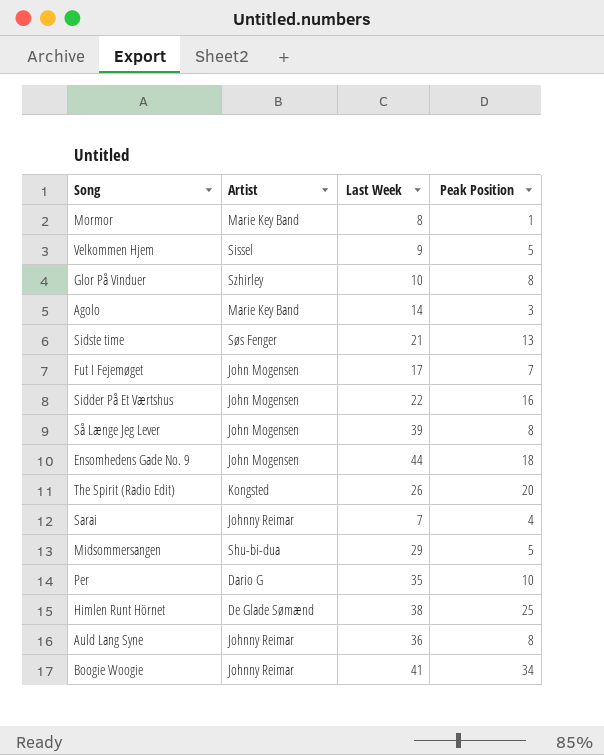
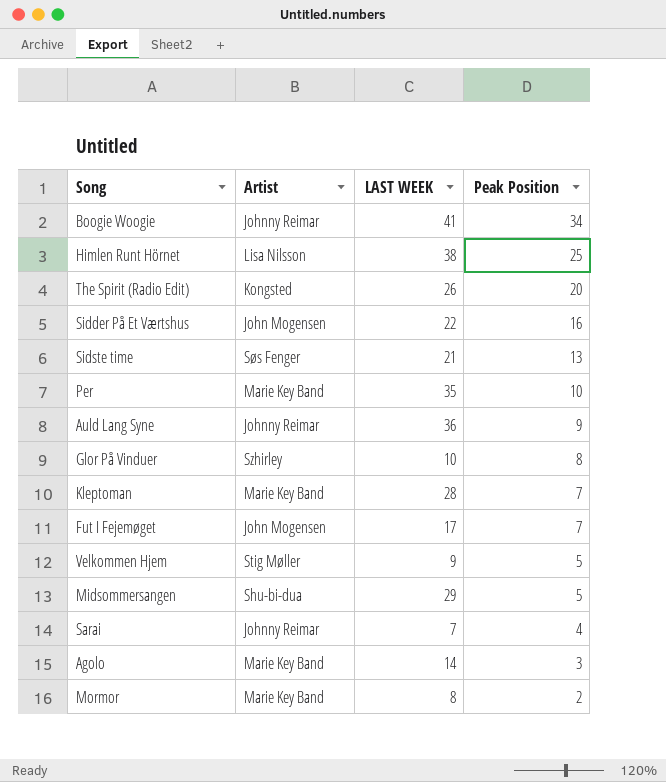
row order: none -> Peak Position descending
column name: Last Week -> LAST WEEK
row Så Længe Jeg Lever: John Mogensen | 39 | 8 -> none
row Ensomhedens Gade No. 9: John Mogensen | 44 | 18 -> none
Himlen Runt Hörnet | Artist: De Glade Sømænd -> Lisa Nilsson
Per | Artist: Dario G -> Marie Key Band
Auld Lang Syne | Peak Position: 8 -> 9
row Kleptoman: none -> Marie Key Band | 28 | 7
Velkommen Hjem | Artist: Sissel -> Stig Møller
Mormor | Peak Position: 1 -> 2

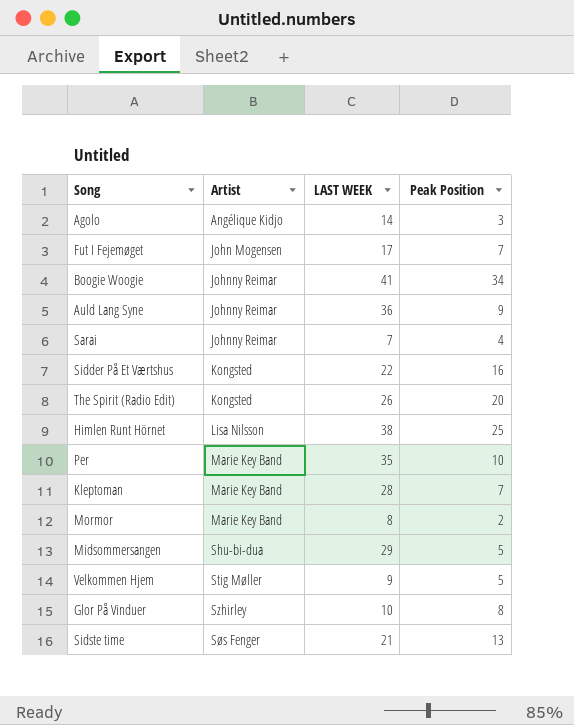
row order: Peak Position descending -> Artist ascending
Agolo | Artist: Marie Key Band -> Angélique Kidjo
Sidder På Et Værtshus | Artist: John Mogensen -> Kongsted

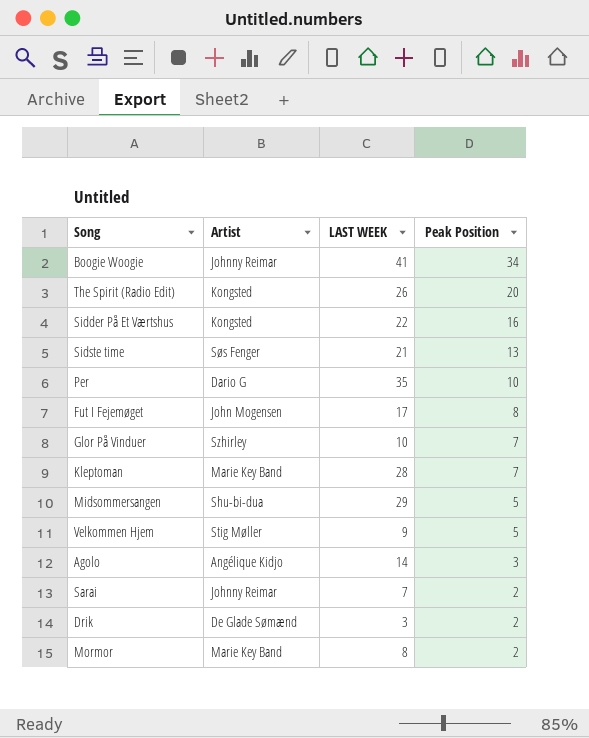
row order: Artist ascending -> Peak Position descending
row Auld Lang Syne: Johnny Reimar | 36 | 9 -> none
row Himlen Runt Hörnet: Lisa Nilsson | 38 | 25 -> none
Per | Artist: Marie Key Band -> Dario G
Fut I Fejemøget | Peak Position: 7 -> 8
Glor På Vinduer | Peak Position: 8 -> 7
Sarai | Peak Position: 4 -> 2
row Drik: none -> De Glade Sømænd | 3 | 2

